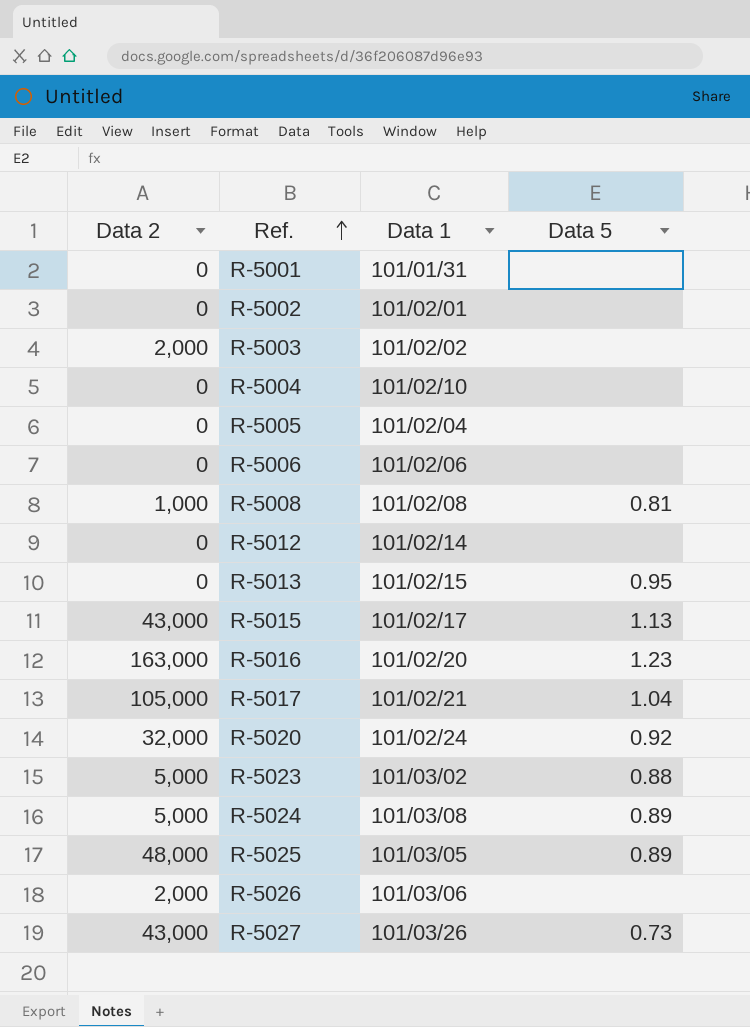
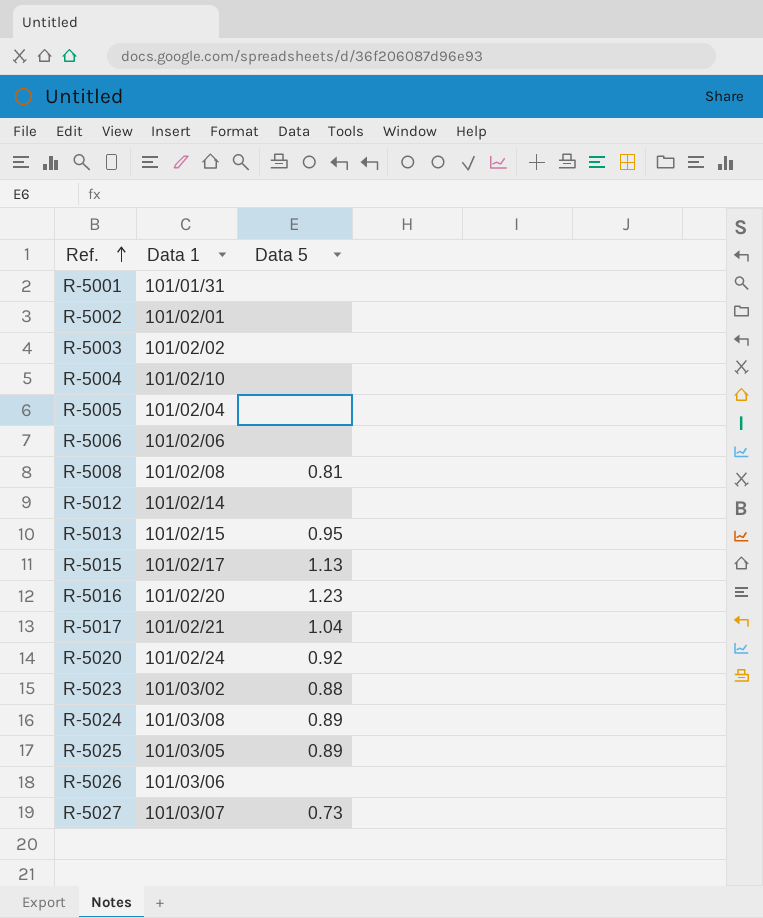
column Data 2 | position: 1 -> none
R-5027 | Data 1: 101/03/26 -> 101/03/07

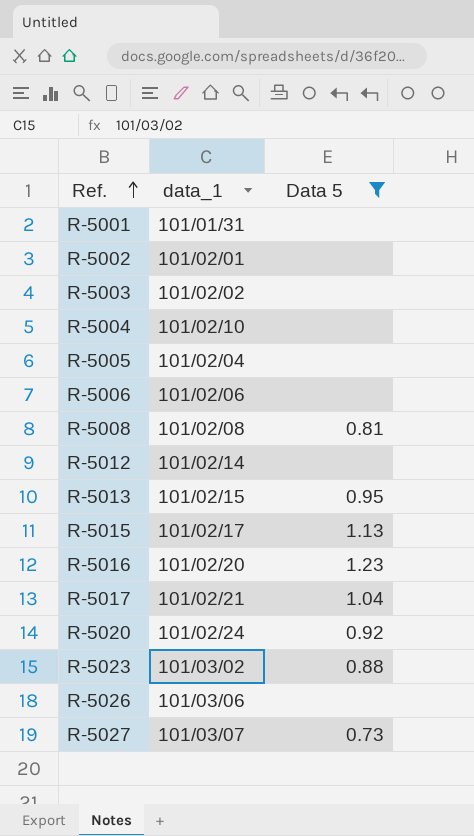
filter: none -> Data 5 != 0.89
column name: Data 1 -> data_1

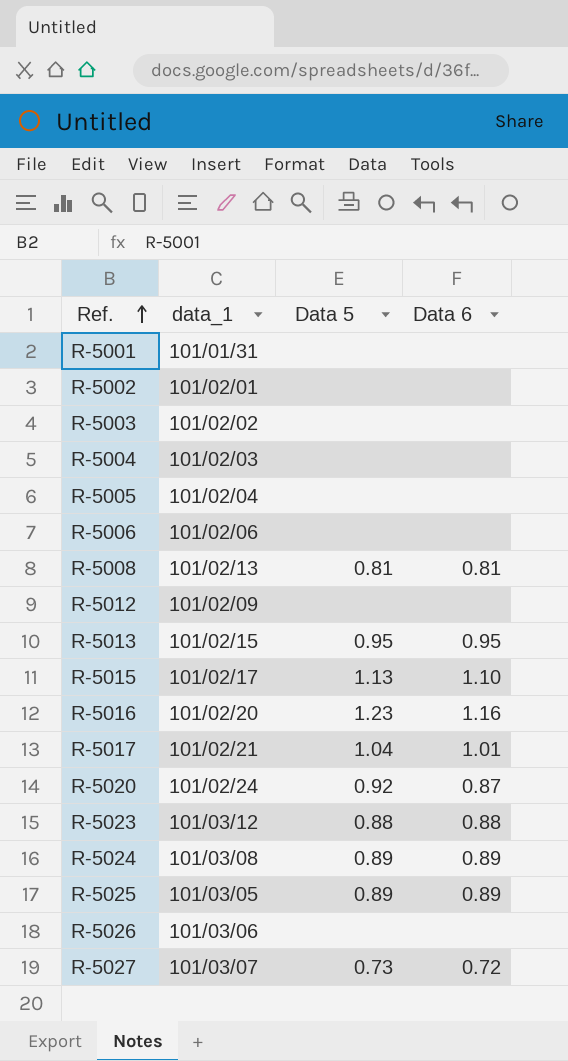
filter: Data 5 != 0.89 -> none
column Data 6 | position: none -> 4
R-5004 | data_1: 101/02/10 -> 101/02/03
R-5008 | data_1: 101/02/08 -> 101/02/13
R-5012 | data_1: 101/02/14 -> 101/02/09
R-5023 | data_1: 101/03/02 -> 101/03/12

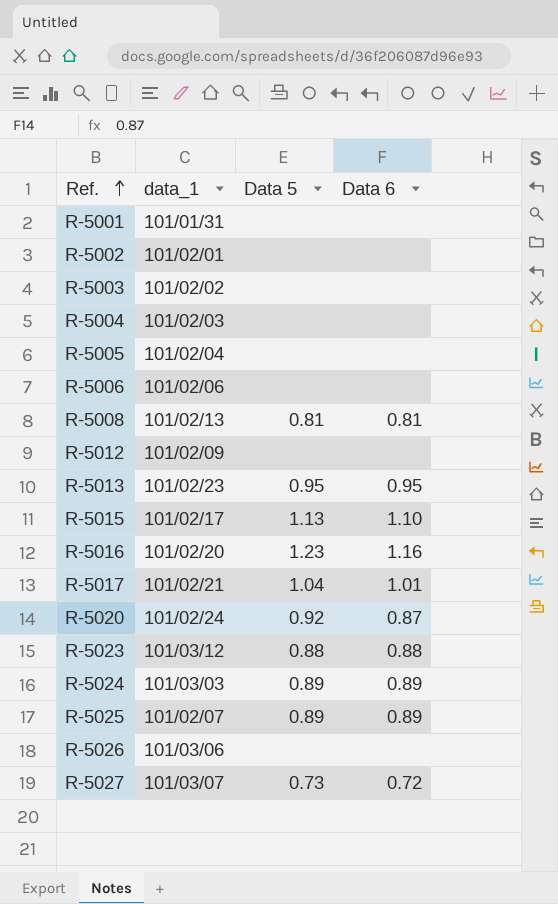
R-5013 | data_1: 101/02/15 -> 101/02/23
R-5024 | data_1: 101/03/08 -> 101/03/03
R-5025 | data_1: 101/03/05 -> 101/02/07

